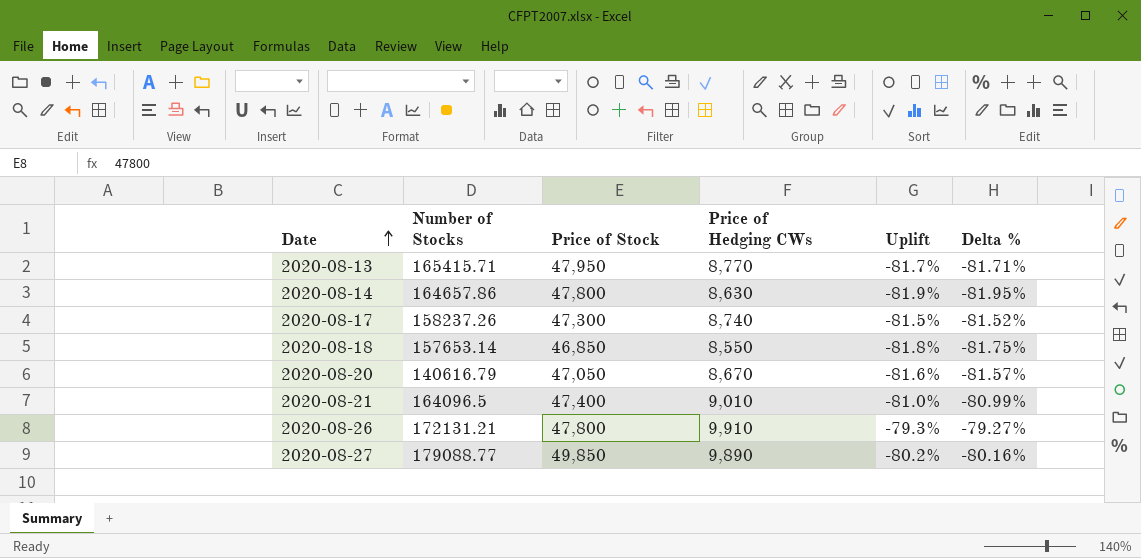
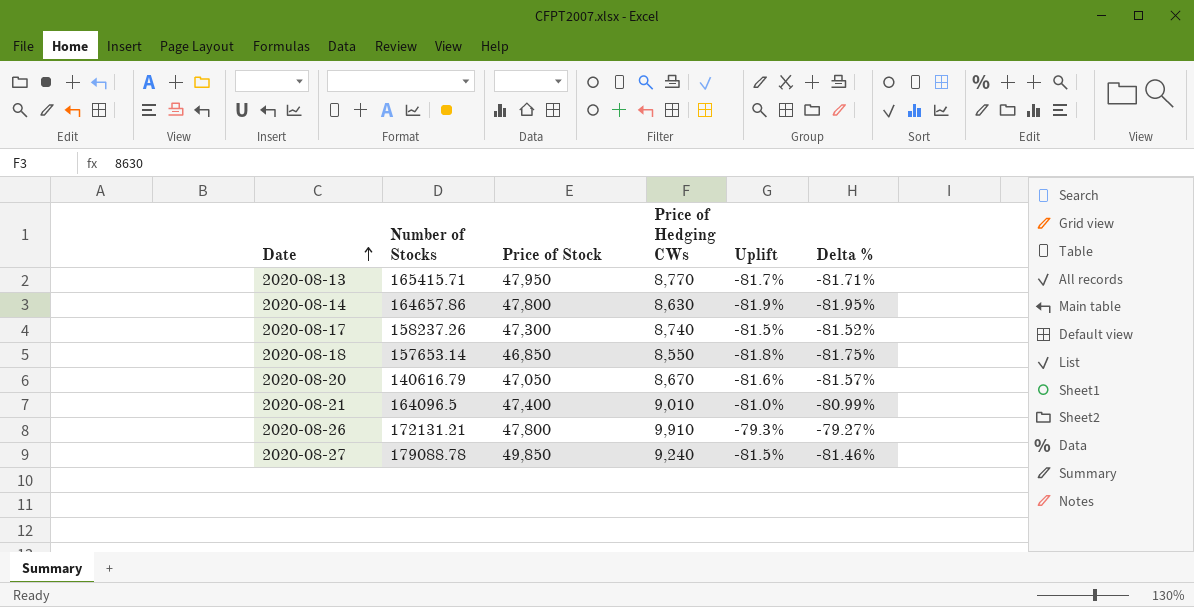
2020-08-27 | Number of Stocks: 179088.77 -> 179088.78
2020-08-27 | Price of Hedging CWs: 9,890 -> 9,240
2020-08-27 | Uplift: -80.2% -> -81.5%
2020-08-27 | Delta %: -80.16% -> -81.46%

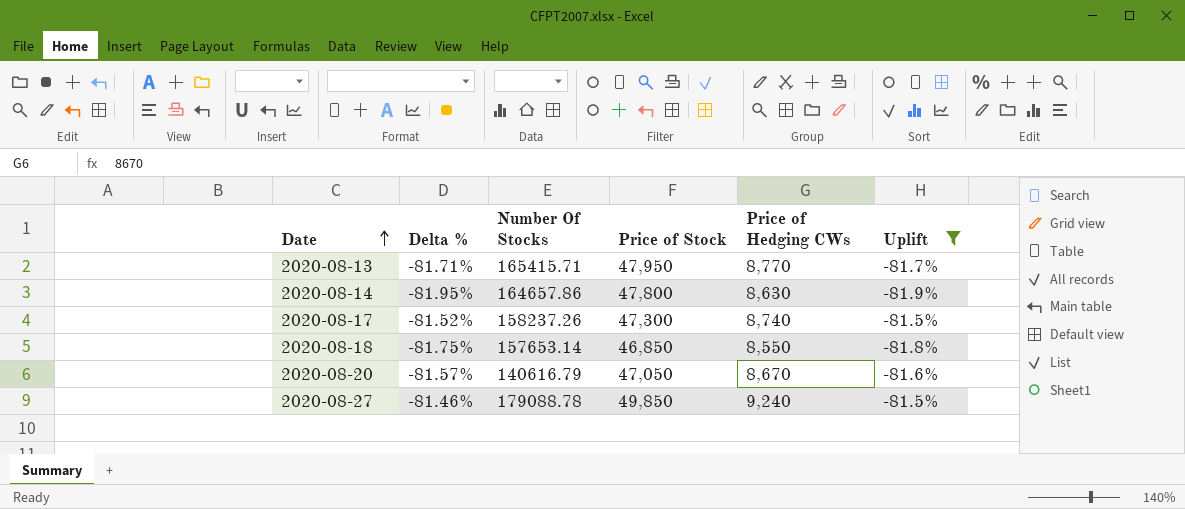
filter: none -> Uplift <= -81.5%
column Delta % | position: 6 -> 2
column name: Number of Stocks -> Number Of Stocks

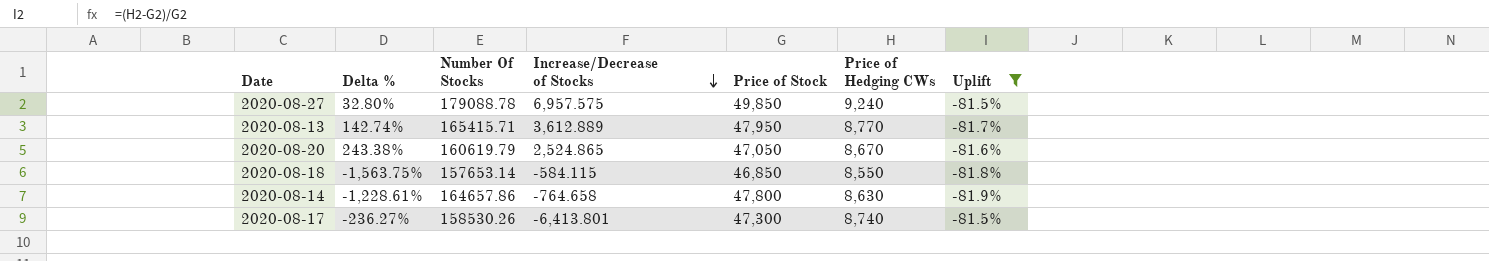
row order: Date ascending -> Increase/Decrease of Stocks descending
column Delta % | formula: ([Price of Hedging CWs] - [Price of Stock]) / [Price of Stock] -> ([Price of Hedging CWs] - [Increase/Decrease of Stocks]) / [Increase/Decrease of Stocks]
column Increase/Decrease of Stocks | position: none -> 4
2020-08-20 | Number Of Stocks: 140616.79 -> 160619.79
2020-08-17 | Number Of Stocks: 158237.26 -> 158530.26

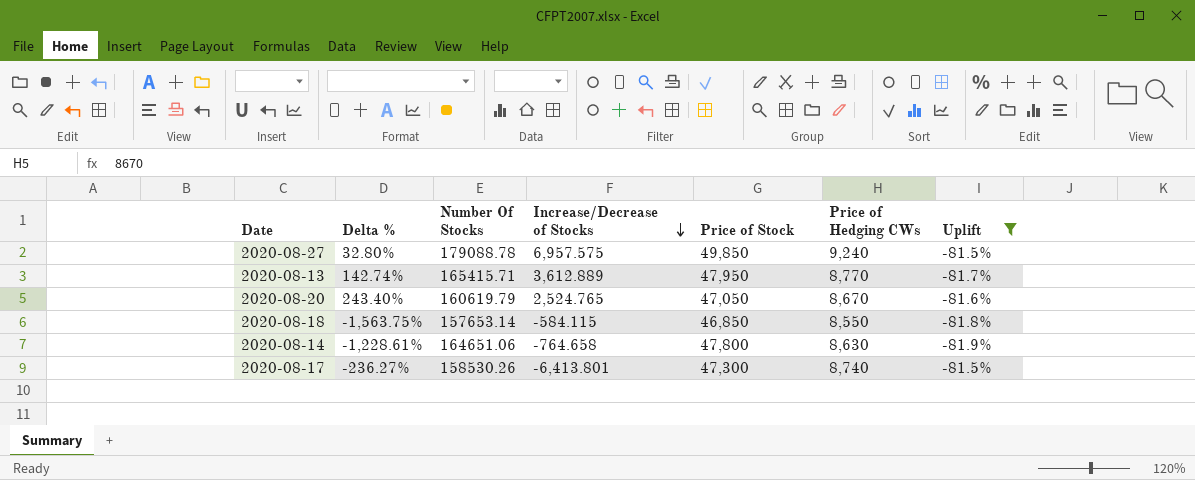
2020-08-20 | Delta %: 243.38% -> 243.40%
2020-08-20 | Increase/Decrease of Stocks: 2,524.865 -> 2,524.765
2020-08-14 | Number Of Stocks: 164657.86 -> 164651.06

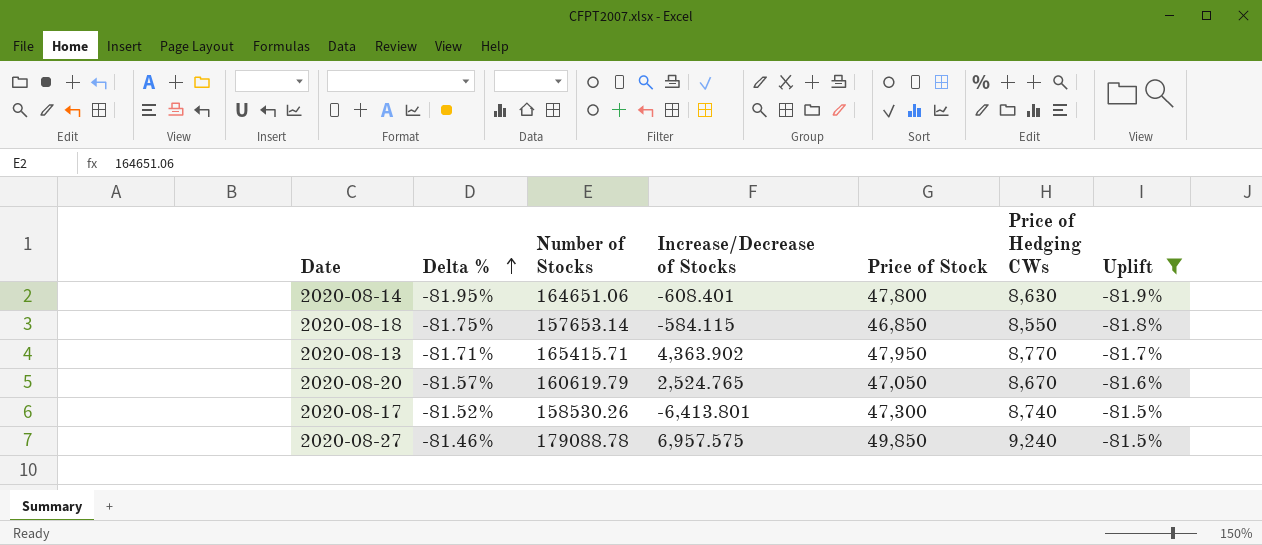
row order: Increase/Decrease of Stocks descending -> Delta % ascending
column Delta % | formula: ([Price of Hedging CWs] - [Increase/Decrease of Stocks]) / [Increase/Decrease of Stocks] -> ([Price of Hedging CWs] - [Price of Stock]) / [Price of Stock]
column name: Number Of Stocks -> Number of Stocks
2020-08-14 | Increase/Decrease of Stocks: -764.658 -> -608.401
2020-08-13 | Increase/Decrease of Stocks: 3,612.889 -> 4,363.902

